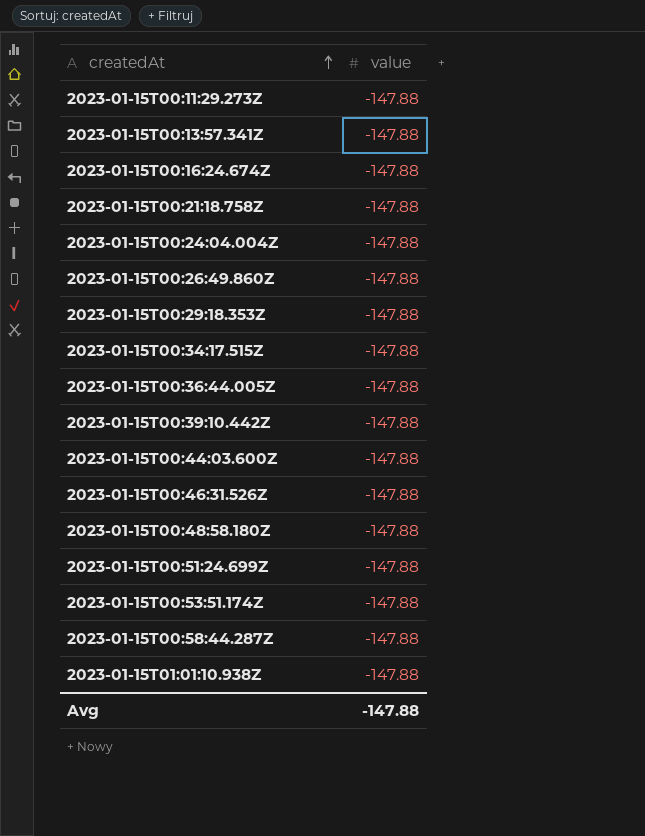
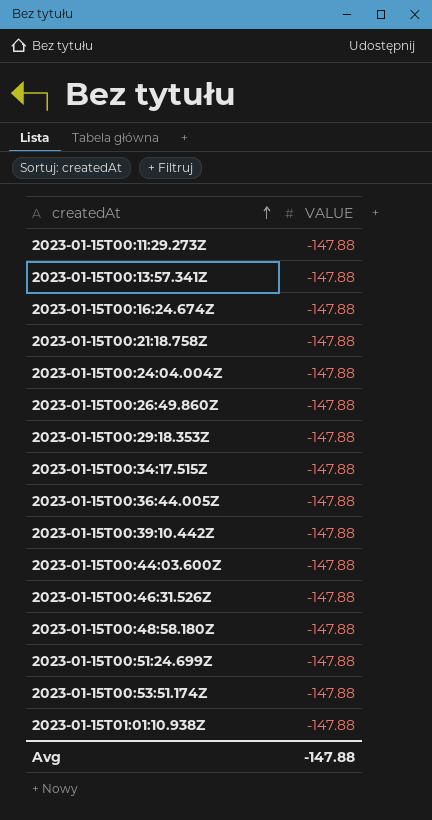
column name: value -> VALUE
row 2023-01-15T00:58:44.287Z: -147.88 -> none

